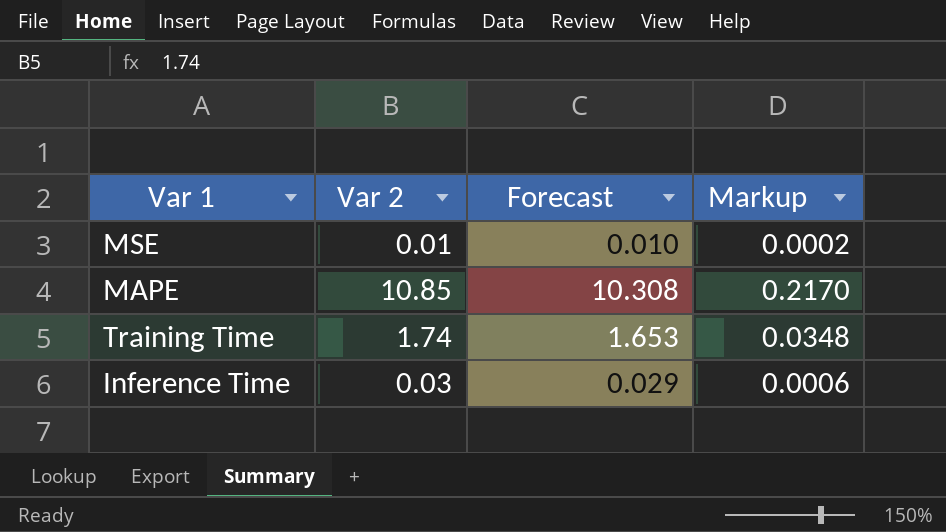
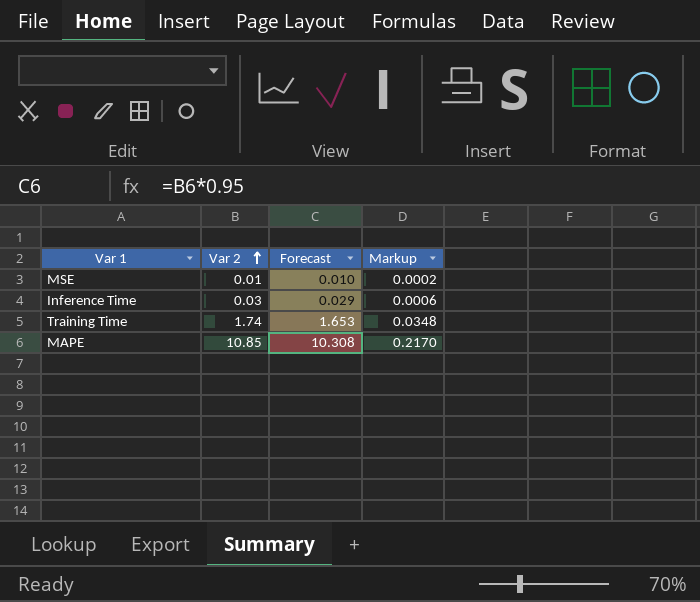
row order: none -> Var 2 ascending

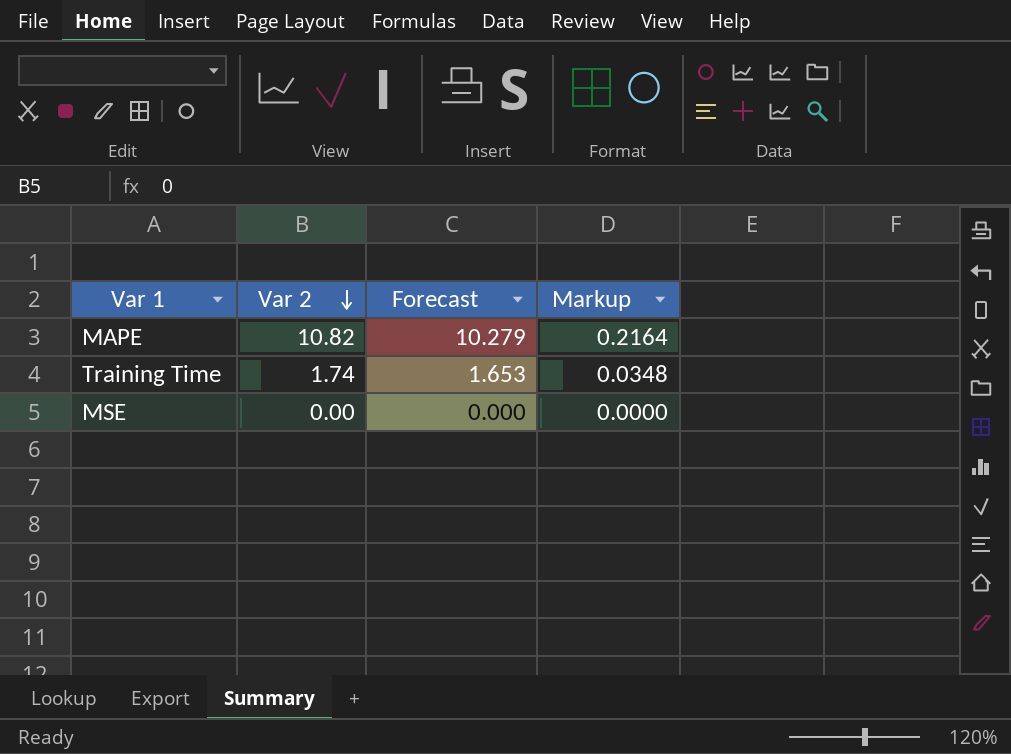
row order: Var 2 ascending -> Var 2 descending
row Inference Time: 0.03 | 0.029 | 0.0006 -> none
MAPE | Var 2: 10.85 -> 10.82
MAPE | Forecast: 10.308 -> 10.279
MAPE | Markup: 0.2170 -> 0.2164
MSE | Var 2: 0.01 -> 0.00
MSE | Forecast: 0.010 -> 0.000
MSE | Markup: 0.0002 -> 0.0000

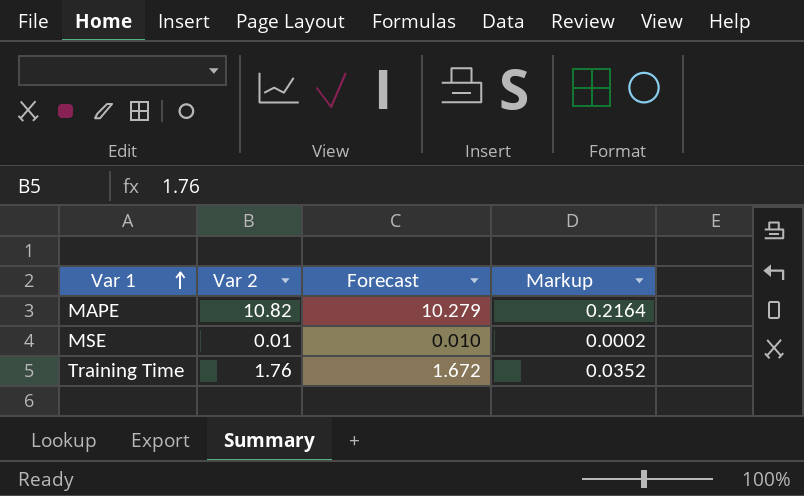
row order: Var 2 descending -> Var 1 ascending
MSE | Var 2: 0.00 -> 0.01
MSE | Forecast: 0.000 -> 0.010
MSE | Markup: 0.0000 -> 0.0002
Training Time | Var 2: 1.74 -> 1.76
Training Time | Forecast: 1.653 -> 1.672
Training Time | Markup: 0.0348 -> 0.0352

